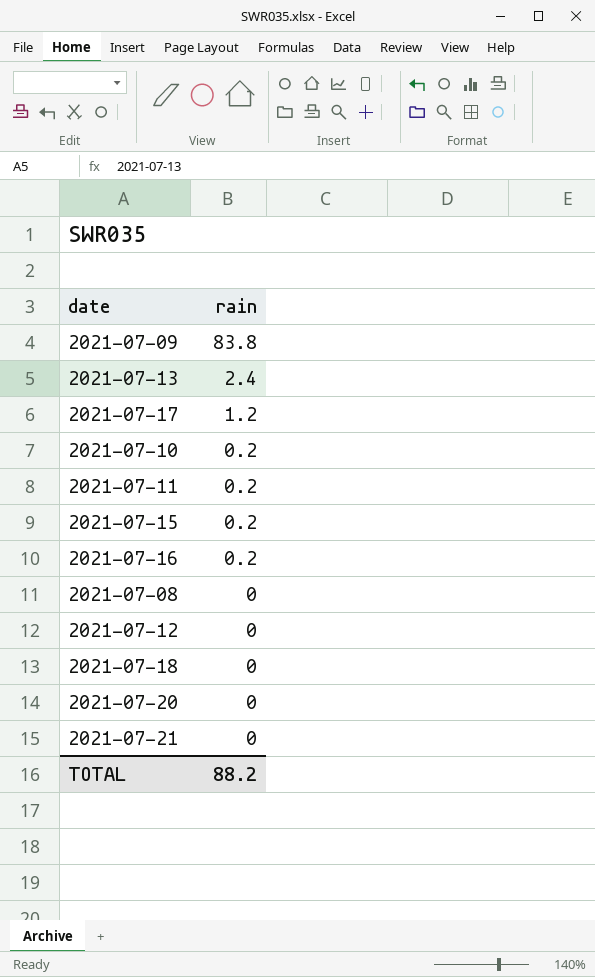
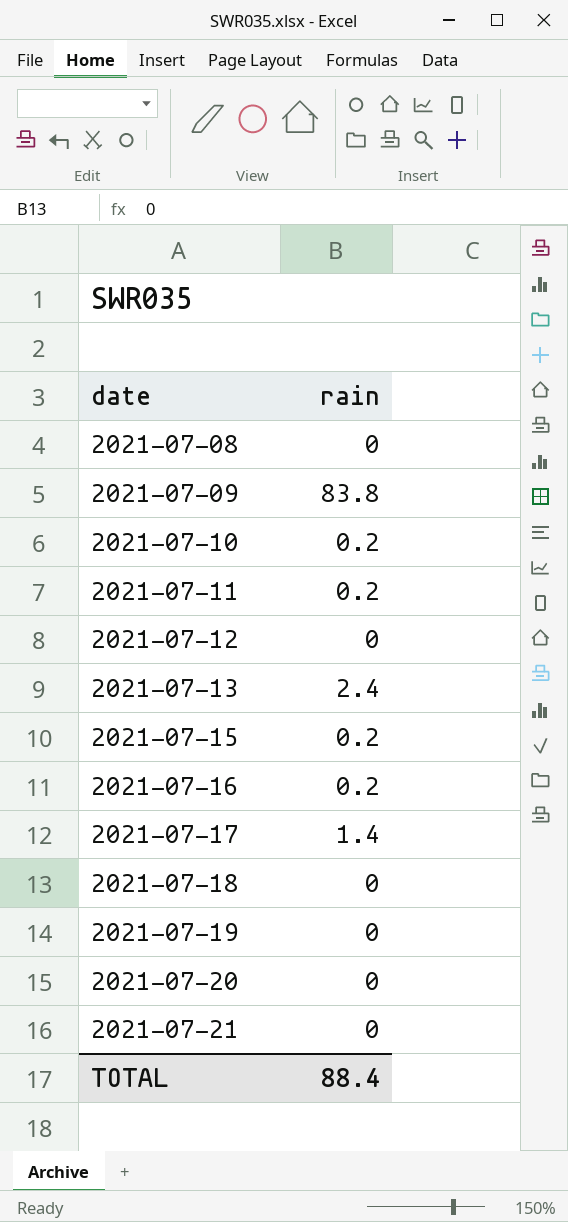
row order: rain descending -> date ascending
2021-07-17 | rain: 1.2 -> 1.4
row 2021-07-19: none -> 0
TOTAL | rain: 88.2 -> 88.4

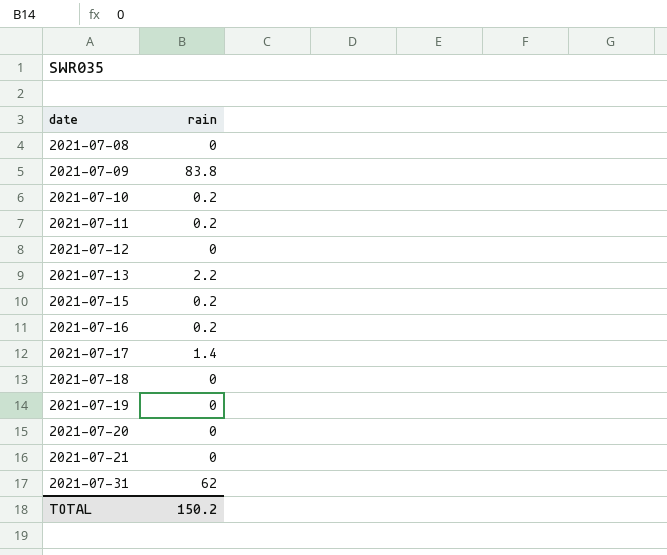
2021-07-13 | rain: 2.4 -> 2.2
row 2021-07-31: none -> 62
TOTAL | rain: 88.4 -> 150.2

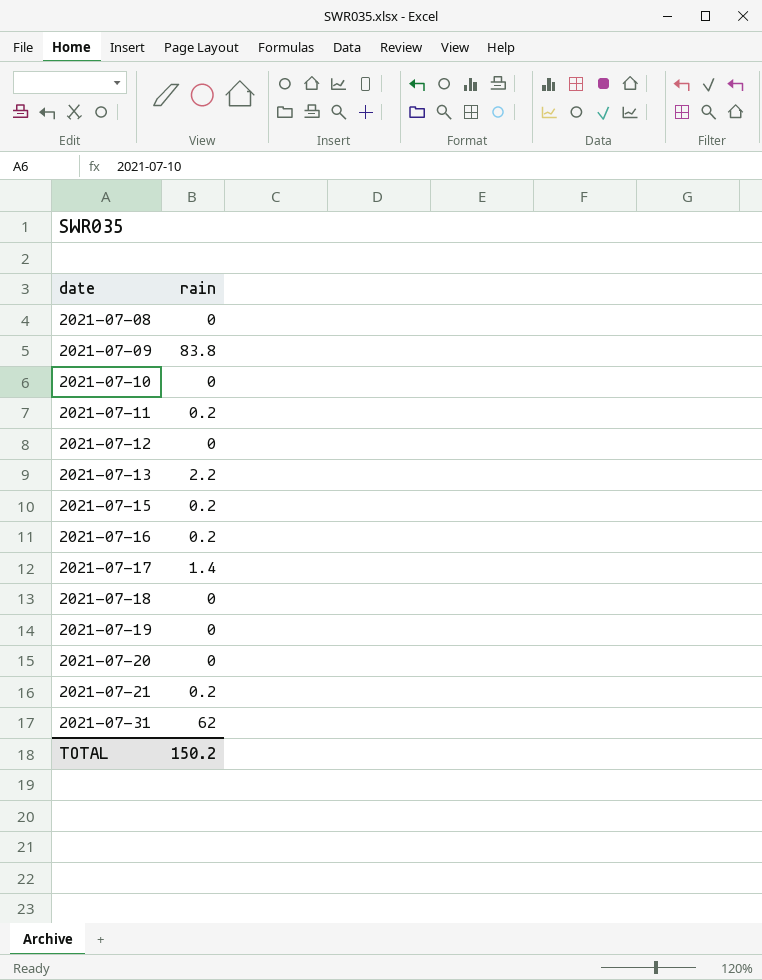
2021-07-10 | rain: 0.2 -> 0
2021-07-21 | rain: 0 -> 0.2

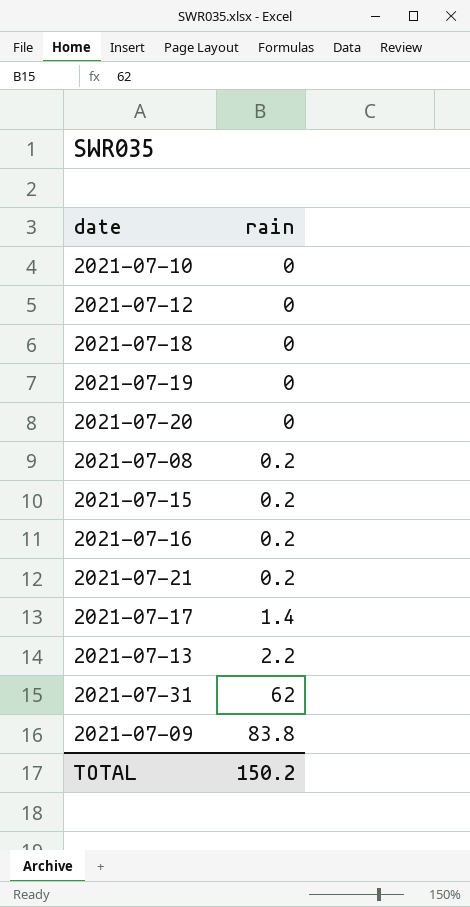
row order: date ascending -> rain ascending
row 2021-07-11: 0.2 -> none
2021-07-08 | rain: 0 -> 0.2

